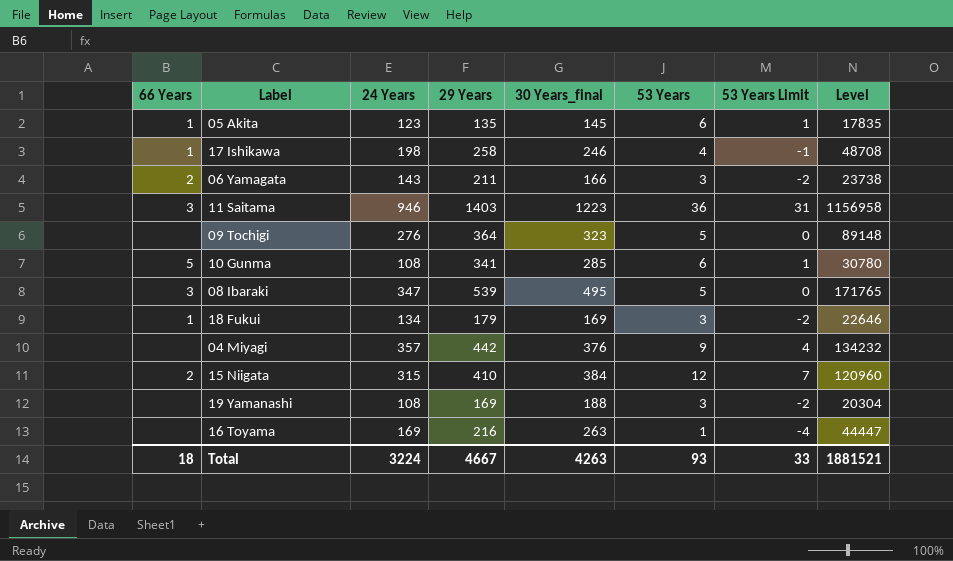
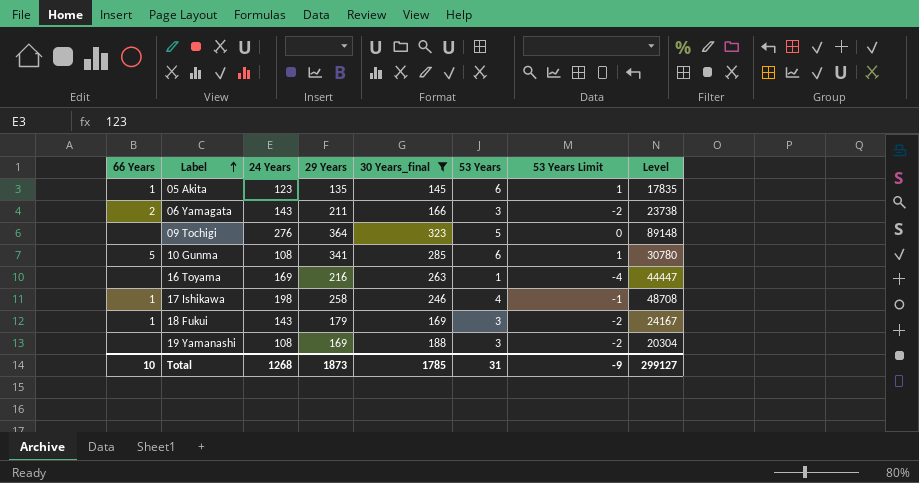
filter: none -> 30 Years_final <= 323
row order: none -> Label ascending
18 Fukui | 24 Years: 134 -> 143
18 Fukui | Level: 22646 -> 24167
Total | 66 Years: 18 -> 10
Total | 24 Years: 3224 -> 1268
Total | 29 Years: 4667 -> 1873
Total | 30 Years_final: 4263 -> 1785
Total | 53 Years: 93 -> 31
Total | 53 Years Limit: 33 -> -9
Total | Level: 1881521 -> 299127

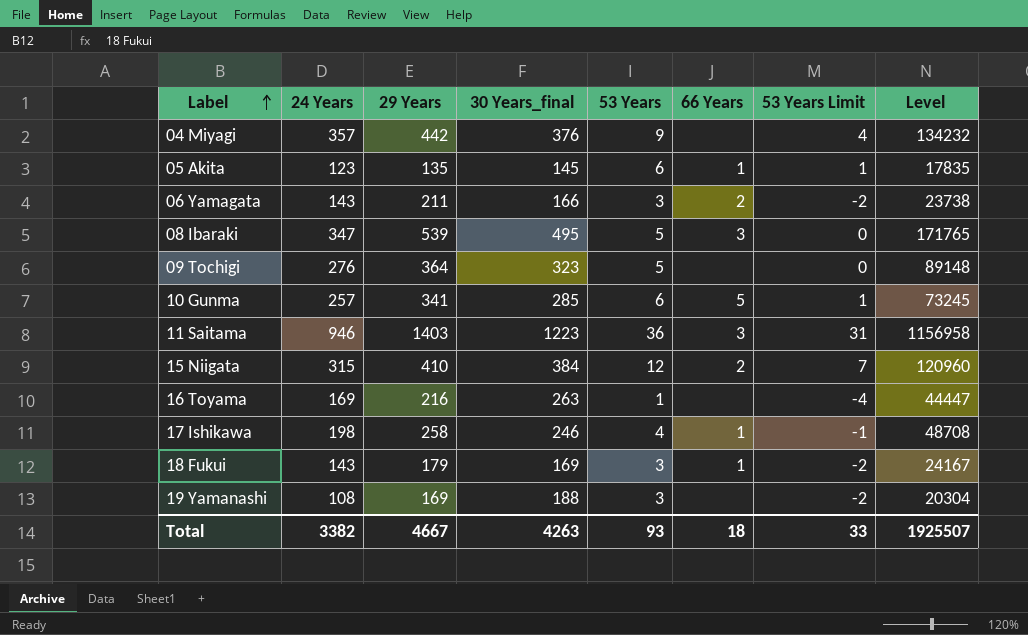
filter: 30 Years_final <= 323 -> none
column 66 Years | position: 1 -> 6
10 Gunma | 24 Years: 108 -> 257
10 Gunma | Level: 30780 -> 73245
Total | 24 Years: 1268 -> 3382
Total | 29 Years: 1873 -> 4667
Total | 30 Years_final: 1785 -> 4263
Total | 53 Years: 31 -> 93
Total | 66 Years: 10 -> 18
Total | 53 Years Limit: -9 -> 33
Total | Level: 299127 -> 1925507

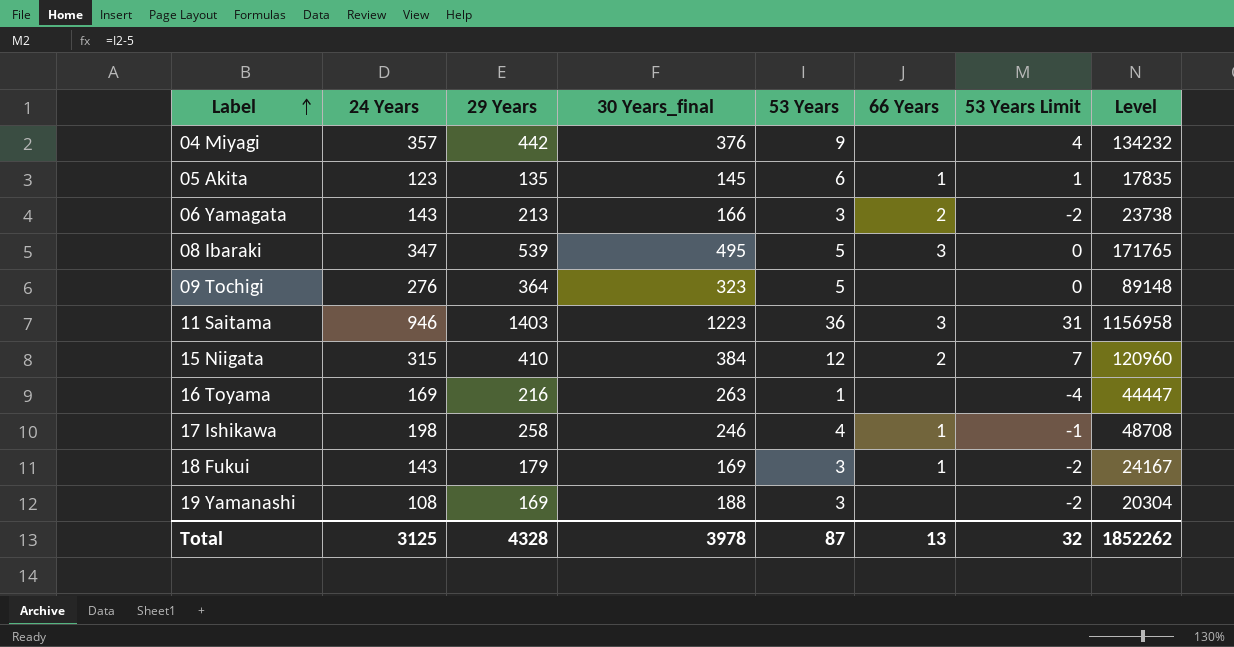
row 10 Gunma: 257 | 341 | 285 | 6 | 5 | 1 | 73245 -> none
06 Yamagata | 29 Years: 211 -> 213
Total | 24 Years: 3382 -> 3125
Total | 29 Years: 4667 -> 4328
Total | 30 Years_final: 4263 -> 3978
Total | 53 Years: 93 -> 87
Total | 66 Years: 18 -> 13
Total | 53 Years Limit: 33 -> 32
Total | Level: 1925507 -> 1852262

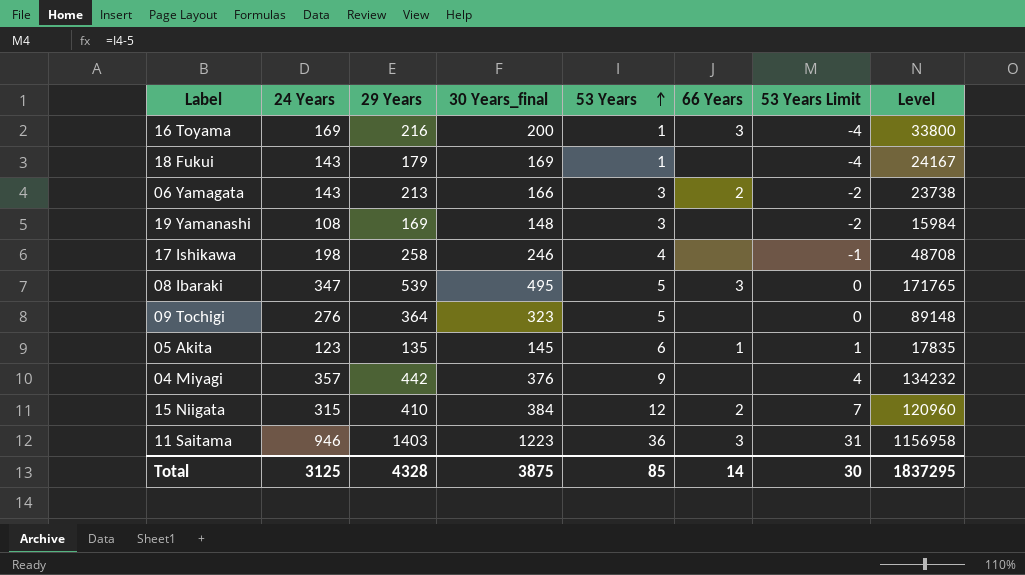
row order: Label ascending -> 53 Years ascending
16 Toyama | 30 Years_final: 263 -> 200
16 Toyama | 66 Years: none -> 3
16 Toyama | Level: 44447 -> 33800
18 Fukui | 53 Years: 3 -> 1
18 Fukui | 66 Years: 1 -> none
18 Fukui | 53 Years Limit: -2 -> -4
19 Yamanashi | 30 Years_final: 188 -> 148
19 Yamanashi | Level: 20304 -> 15984
17 Ishikawa | 66 Years: 1 -> none
Total | 30 Years_final: 3978 -> 3875
Total | 53 Years: 87 -> 85
Total | 66 Years: 13 -> 14
Total | 53 Years Limit: 32 -> 30
Total | Level: 1852262 -> 1837295

